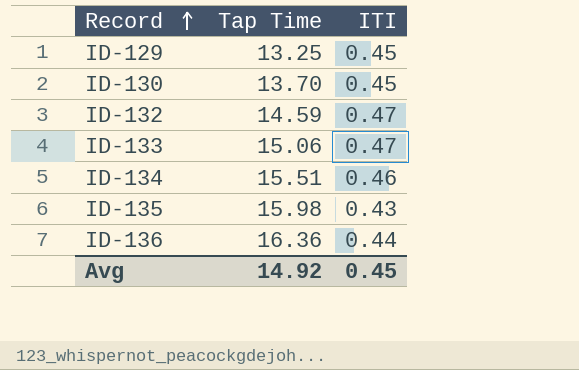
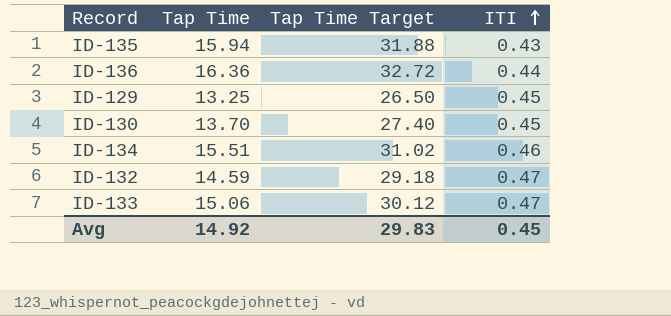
row order: Record ascending -> ITI ascending
column Tap Time Target | formula: none -> [Tap Time] * 2
ID-135 | Tap Time: 15.98 -> 15.94

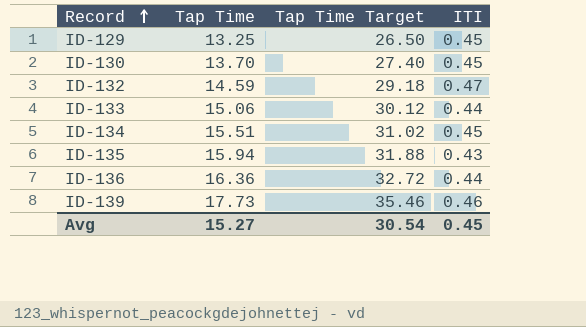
row order: ITI ascending -> Record ascending
ID-133 | ITI: 0.47 -> 0.44
ID-134 | ITI: 0.46 -> 0.45
row ID-139: none -> 17.73 | 35.46 | 0.46
Avg | Tap Time: 14.92 -> 15.27
Avg | Tap Time Target: 29.83 -> 30.54

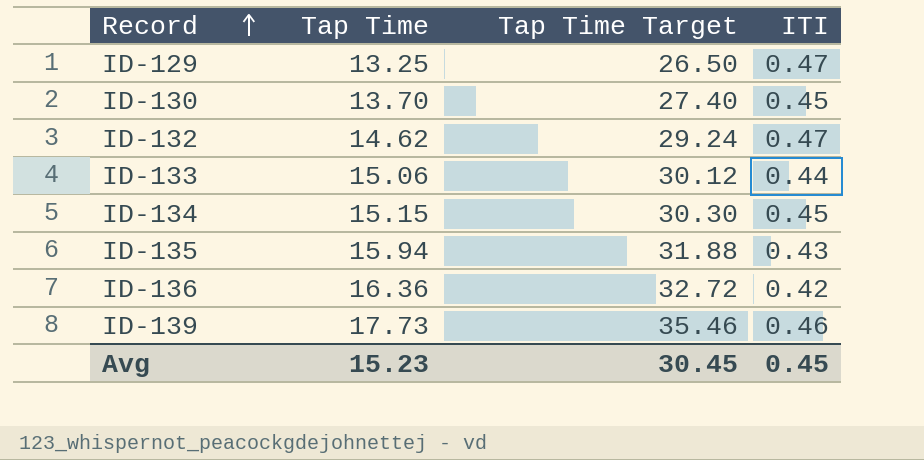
ID-129 | ITI: 0.45 -> 0.47
ID-132 | Tap Time: 14.59 -> 14.62
ID-132 | Tap Time Target: 29.18 -> 29.24
ID-134 | Tap Time: 15.51 -> 15.15
ID-134 | Tap Time Target: 31.02 -> 30.30
ID-136 | ITI: 0.44 -> 0.42
Avg | Tap Time: 15.27 -> 15.23
Avg | Tap Time Target: 30.54 -> 30.45

